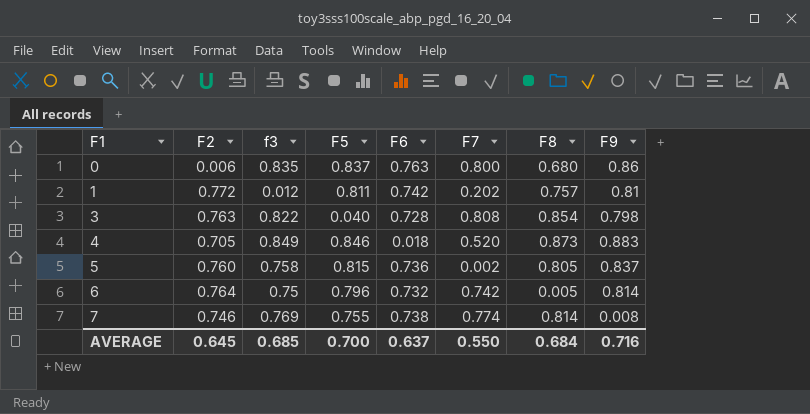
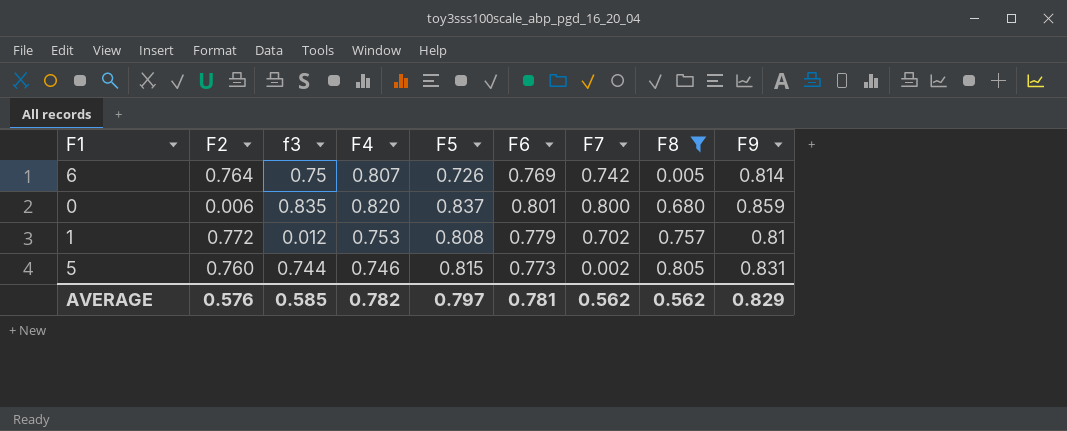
filter: none -> F8 <= 0.805
row order: F1 ascending -> F8 ascending
column F4 | position: none -> 4
6 | F5: 0.796 -> 0.726
6 | F6: 0.732 -> 0.769
0 | F6: 0.763 -> 0.801
0 | F9: 0.86 -> 0.859
1 | F5: 0.811 -> 0.808
1 | F6: 0.742 -> 0.779
1 | F7: 0.202 -> 0.702
5 | f3: 0.758 -> 0.744
5 | F6: 0.736 -> 0.773
5 | F9: 0.837 -> 0.831
AVERAGE | F2: 0.645 -> 0.576
AVERAGE | f3: 0.685 -> 0.585
AVERAGE | F5: 0.700 -> 0.797
AVERAGE | F6: 0.637 -> 0.781
AVERAGE | F7: 0.550 -> 0.562
AVERAGE | F8: 0.684 -> 0.562
AVERAGE | F9: 0.716 -> 0.829

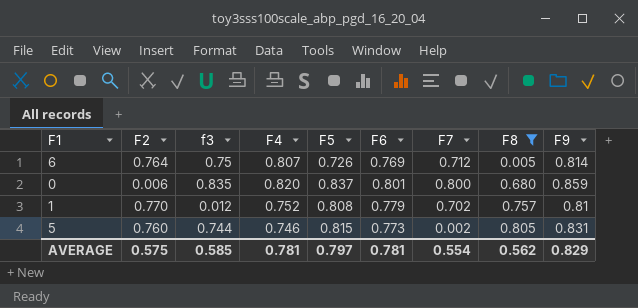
6 | F7: 0.742 -> 0.712
1 | F2: 0.772 -> 0.770
1 | F4: 0.753 -> 0.752
AVERAGE | F2: 0.576 -> 0.575
AVERAGE | F4: 0.782 -> 0.781
AVERAGE | F7: 0.562 -> 0.554

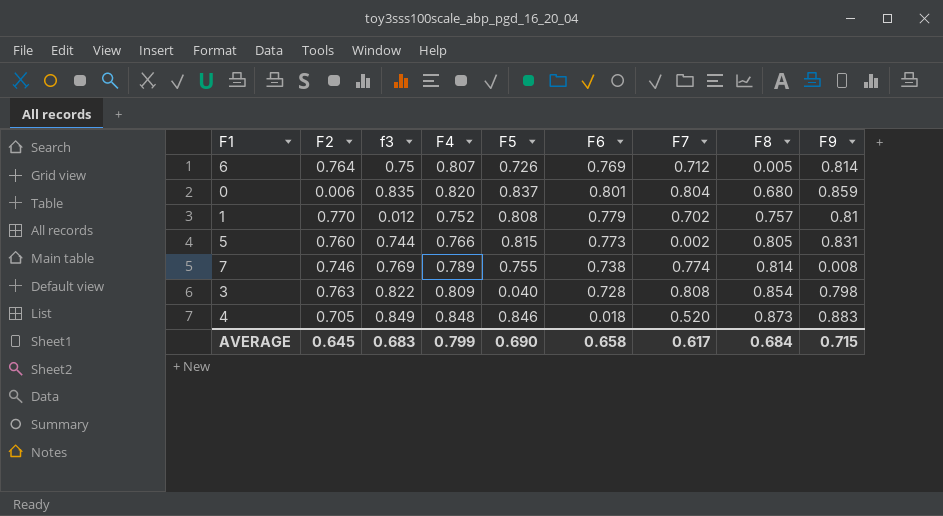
filter: F8 <= 0.805 -> none
0 | F7: 0.800 -> 0.804
5 | F4: 0.746 -> 0.766
AVERAGE | F2: 0.575 -> 0.645
AVERAGE | f3: 0.585 -> 0.683
AVERAGE | F4: 0.781 -> 0.799
AVERAGE | F5: 0.797 -> 0.690
AVERAGE | F6: 0.781 -> 0.658
AVERAGE | F7: 0.554 -> 0.617
AVERAGE | F8: 0.562 -> 0.684
AVERAGE | F9: 0.829 -> 0.715

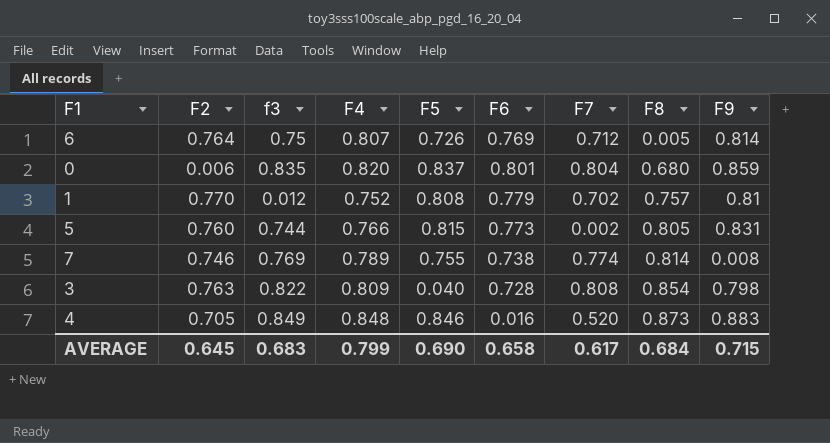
4 | F6: 0.018 -> 0.016

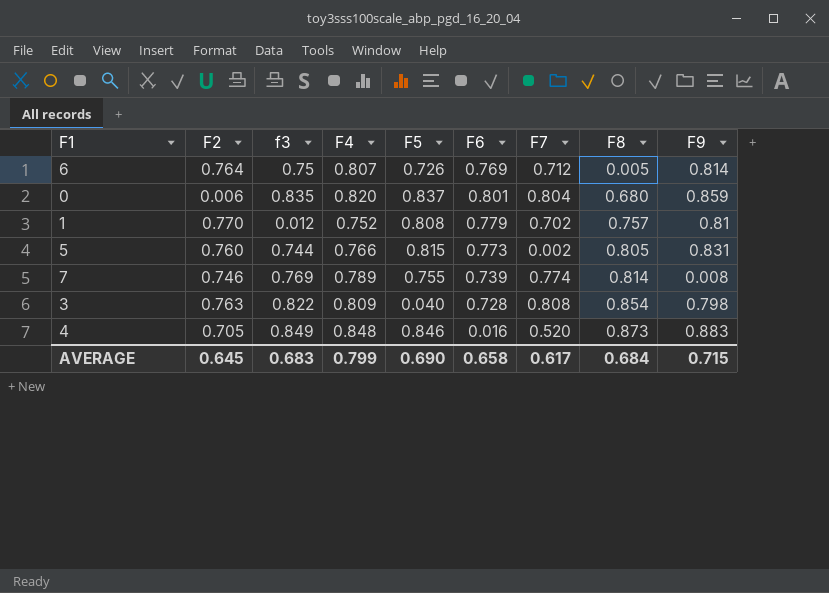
7 | F6: 0.738 -> 0.739

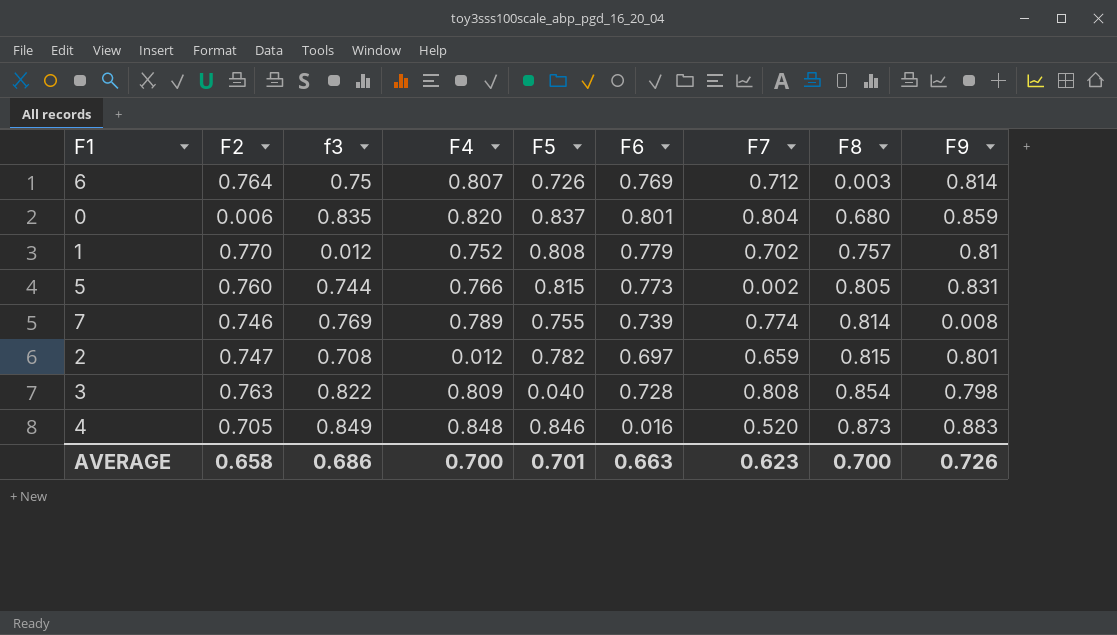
6 | F8: 0.005 -> 0.003
row 2: none -> 0.747 | 0.708 | 0.012 | 0.782 | 0.697 | 0.659 | 0.815 | 0.801
AVERAGE | F2: 0.645 -> 0.658
AVERAGE | f3: 0.683 -> 0.686
AVERAGE | F4: 0.799 -> 0.700
AVERAGE | F5: 0.690 -> 0.701
AVERAGE | F6: 0.658 -> 0.663
AVERAGE | F7: 0.617 -> 0.623
AVERAGE | F8: 0.684 -> 0.700
AVERAGE | F9: 0.715 -> 0.726

